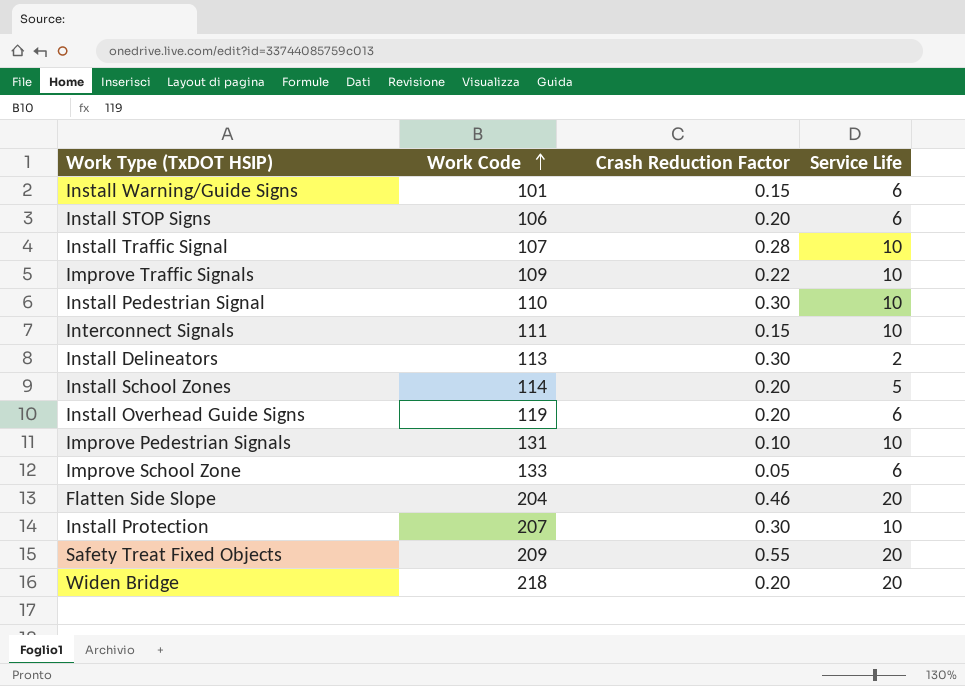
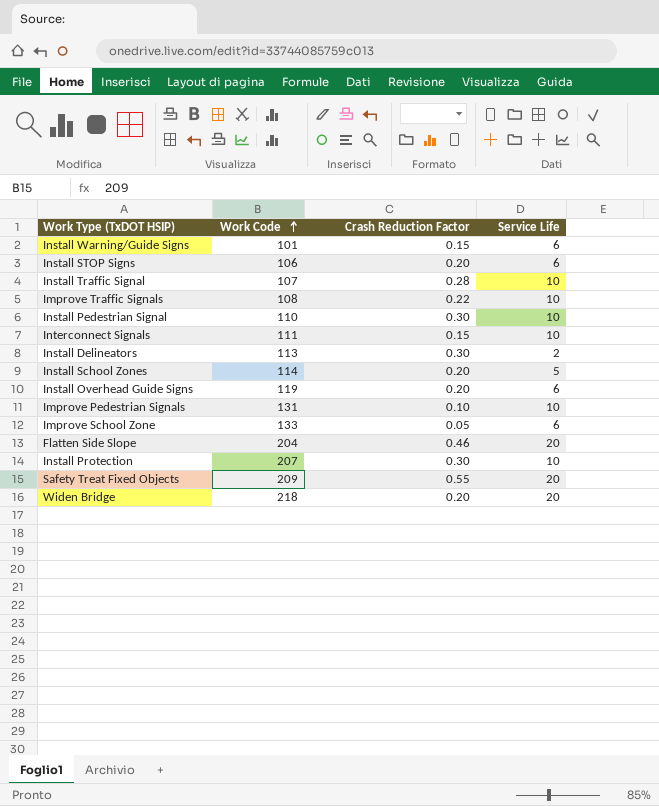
Improve Traffic Signals | Work Code: 109 -> 108

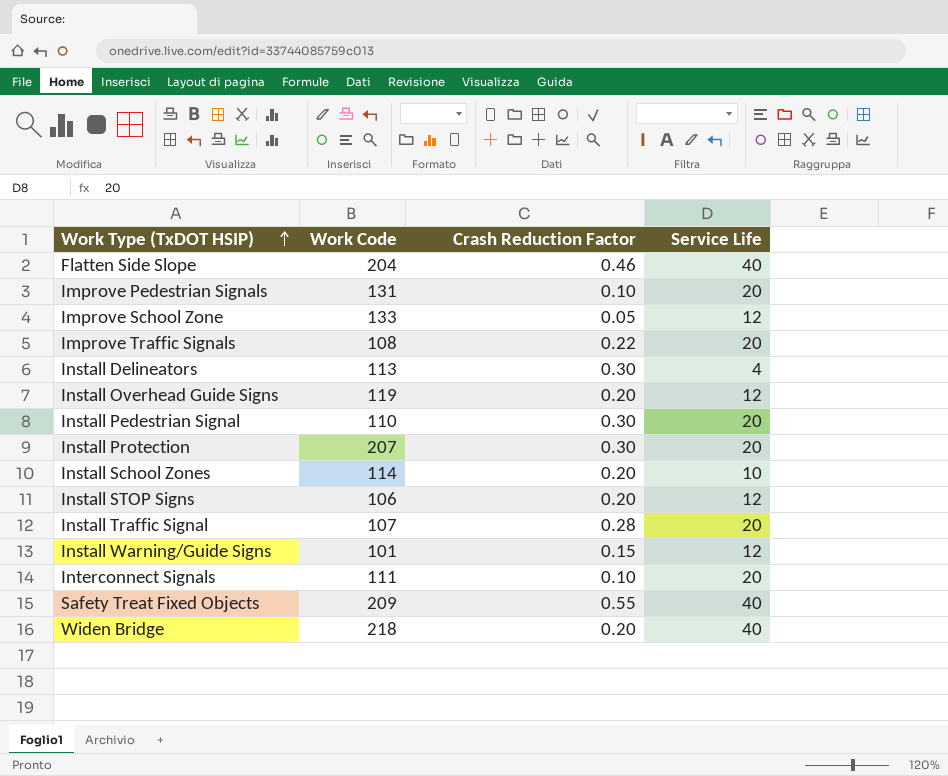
row order: Work Code ascending -> Work Type (TxDOT HSIP) ascending
Flatten Side Slope | Service Life: 20 -> 40
Improve Pedestrian Signals | Service Life: 10 -> 20
Improve School Zone | Service Life: 6 -> 12
Improve Traffic Signals | Service Life: 10 -> 20
Install Delineators | Service Life: 2 -> 4
Install Overhead Guide Signs | Service Life: 6 -> 12
Install Pedestrian Signal | Service Life: 10 -> 20
Install Protection | Service Life: 10 -> 20
Install School Zones | Service Life: 5 -> 10
Install STOP Signs | Service Life: 6 -> 12
Install Traffic Signal | Service Life: 10 -> 20
Install Warning/Guide Signs | Service Life: 6 -> 12
Interconnect Signals | Crash Reduction Factor: 0.15 -> 0.10
Interconnect Signals | Service Life: 10 -> 20
Safety Treat Fixed Objects | Service Life: 20 -> 40
Widen Bridge | Service Life: 20 -> 40

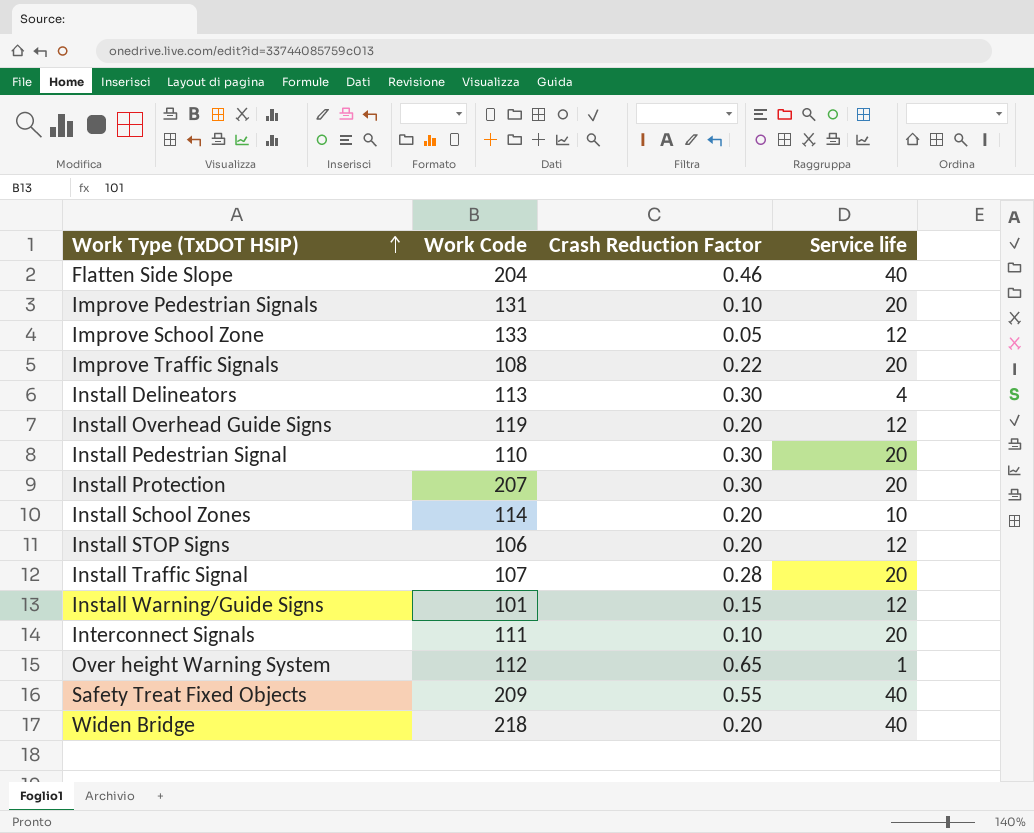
column name: Service Life -> Service life
row Over height Warning System: none -> 112 | 0.65 | 1

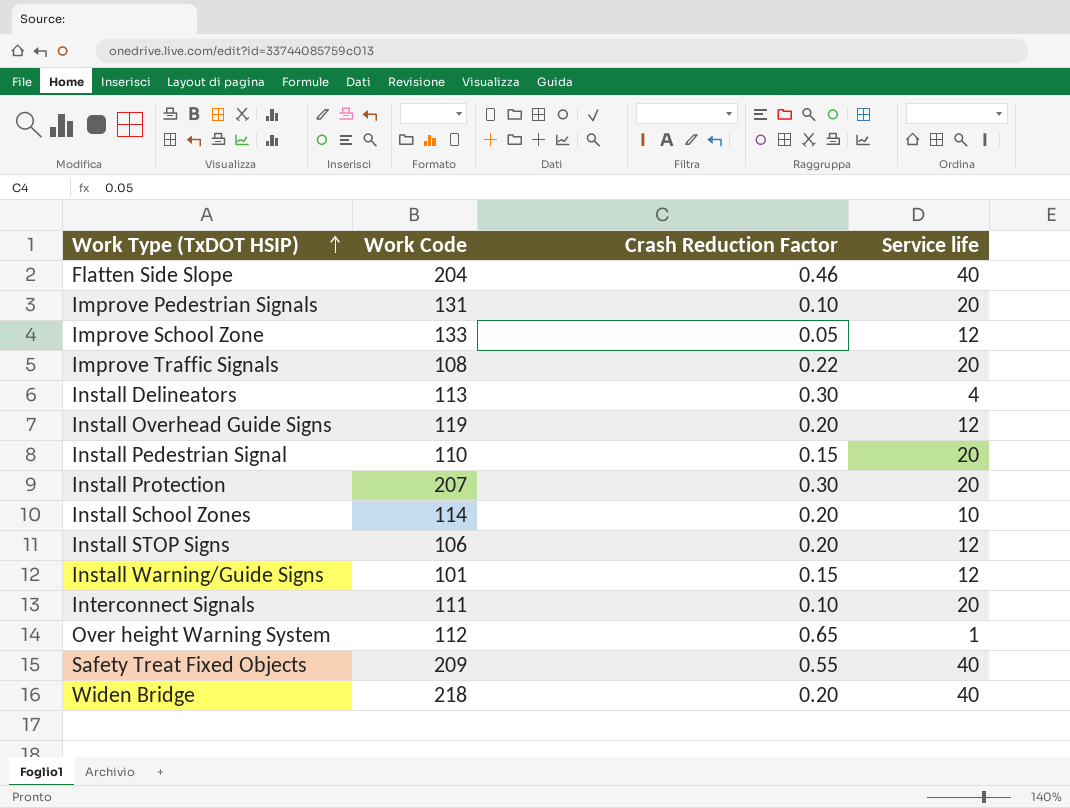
row Install Traffic Signal: 107 | 0.28 | 20 -> none
Install Pedestrian Signal | Crash Reduction Factor: 0.30 -> 0.15

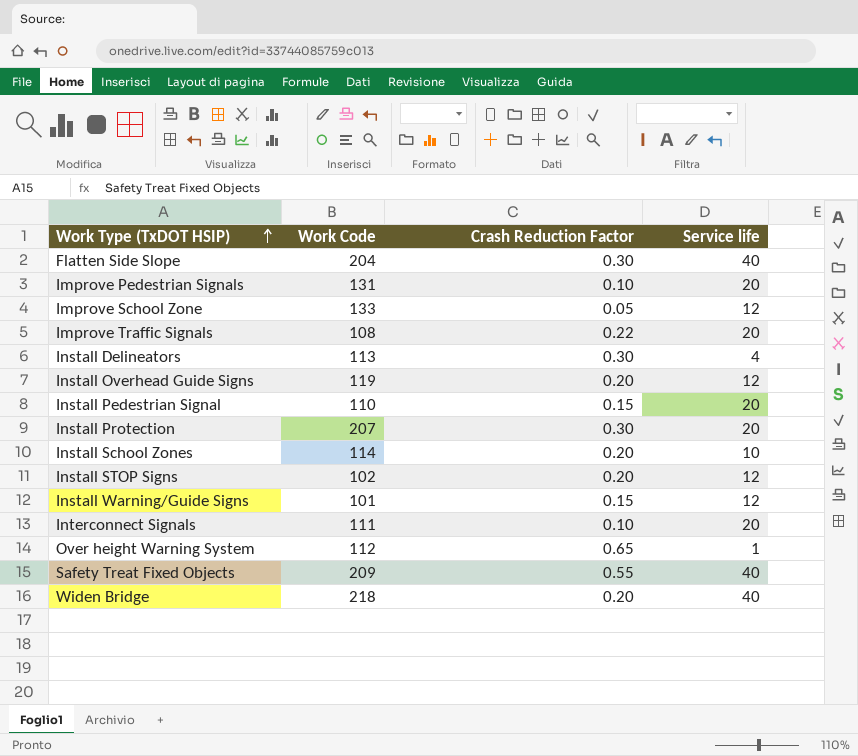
Flatten Side Slope | Crash Reduction Factor: 0.46 -> 0.30
Install STOP Signs | Work Code: 106 -> 102

